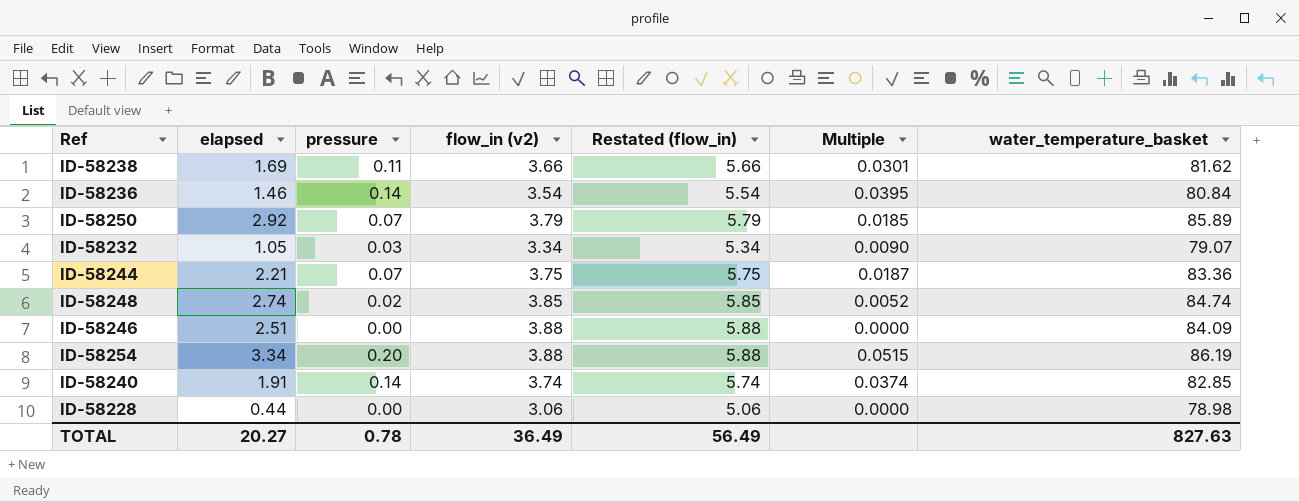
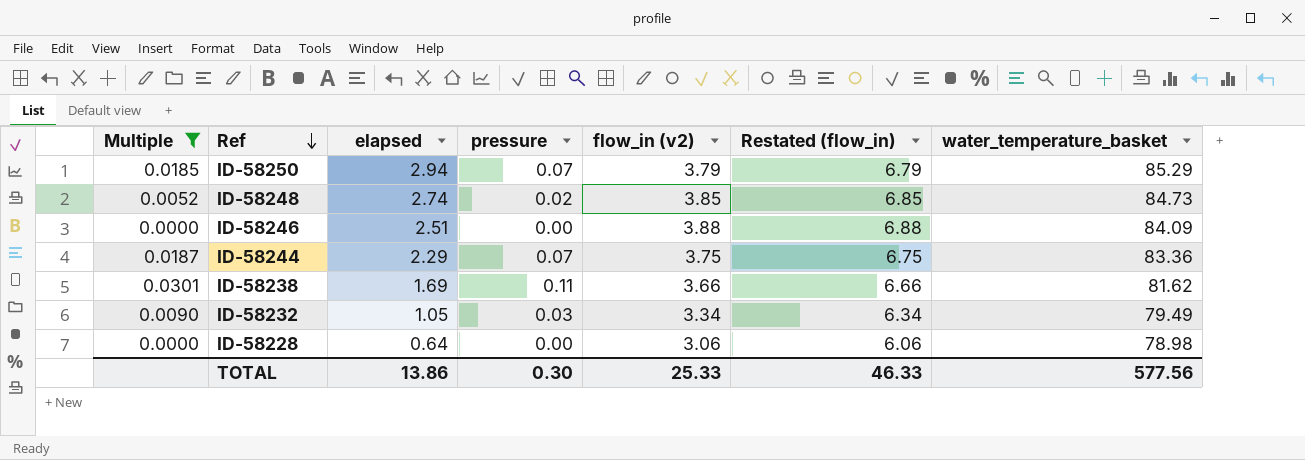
filter: none -> Multiple <= 0.0301
row order: none -> Ref descending
column Multiple | position: 6 -> 1
column Restated (flow_in) | formula: [flow_in (v2)] + 2 -> [flow_in (v2)] + 3
ID-58250 | elapsed: 2.92 -> 2.94
ID-58250 | water_temperature_basket: 85.89 -> 85.29
ID-58248 | water_temperature_basket: 84.74 -> 84.73
ID-58244 | elapsed: 2.21 -> 2.29
ID-58232 | water_temperature_basket: 79.07 -> 79.49
ID-58228 | elapsed: 0.44 -> 0.64
TOTAL | elapsed: 20.27 -> 13.86
TOTAL | pressure: 0.78 -> 0.30
TOTAL | flow_in (v2): 36.49 -> 25.33
TOTAL | Restated (flow_in): 56.49 -> 46.33
TOTAL | water_temperature_basket: 827.63 -> 577.56

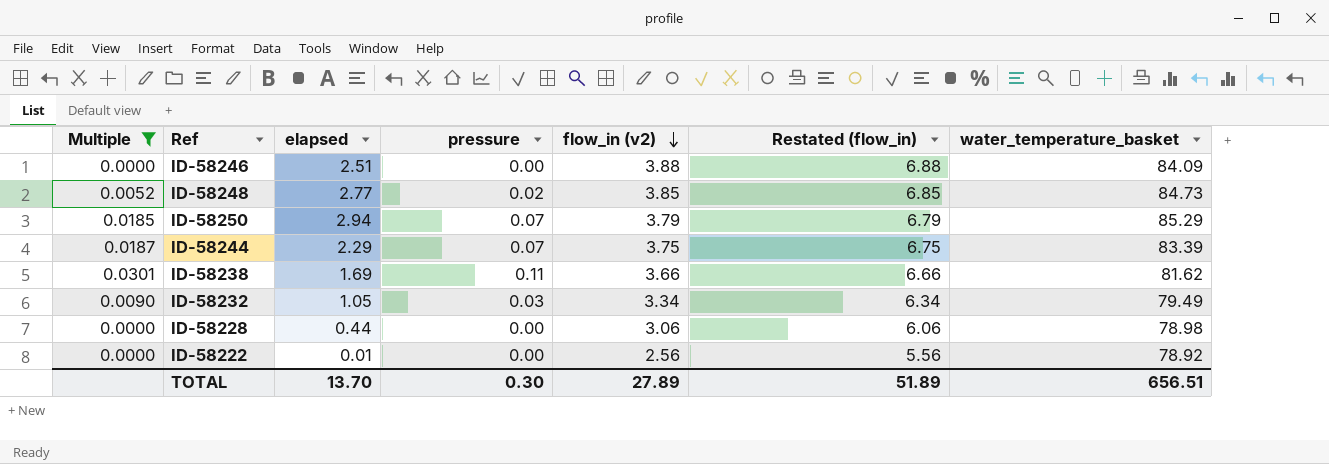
row order: Ref descending -> flow_in (v2) descending
ID-58248 | elapsed: 2.74 -> 2.77
ID-58244 | water_temperature_basket: 83.36 -> 83.39
ID-58228 | elapsed: 0.64 -> 0.44
row ID-58222: none -> 0.0000 | 0.01 | 0.00 | 2.56 | 5.56 | 78.92
TOTAL | elapsed: 13.86 -> 13.70
TOTAL | flow_in (v2): 25.33 -> 27.89
TOTAL | Restated (flow_in): 46.33 -> 51.89
TOTAL | water_temperature_basket: 577.56 -> 656.51

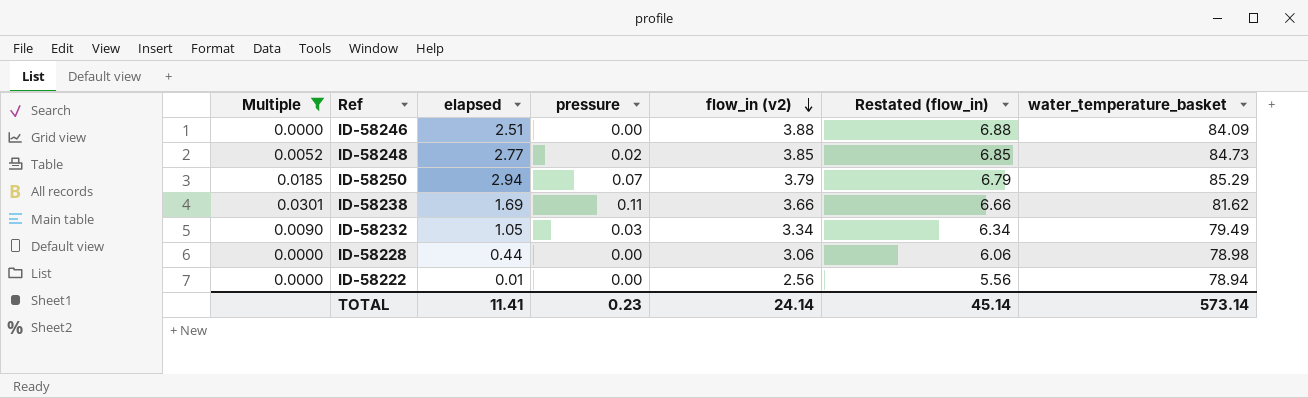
row ID-58244: 0.0187 | 2.29 | 0.07 | 3.75 | 6.75 | 83.39 -> none
ID-58222 | water_temperature_basket: 78.92 -> 78.94
TOTAL | elapsed: 13.70 -> 11.41
TOTAL | pressure: 0.30 -> 0.23
TOTAL | flow_in (v2): 27.89 -> 24.14
TOTAL | Restated (flow_in): 51.89 -> 45.14
TOTAL | water_temperature_basket: 656.51 -> 573.14

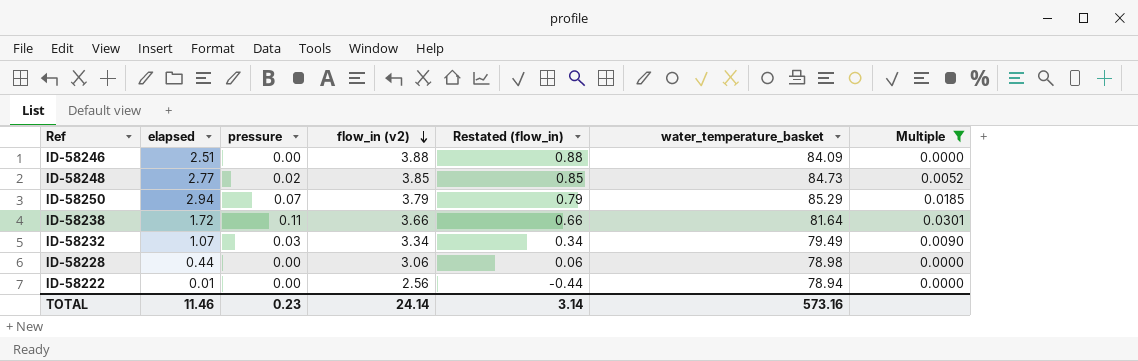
column Restated (flow_in) | formula: [flow_in (v2)] + 3 -> [flow_in (v2)] - 3
column Multiple | position: 1 -> 7
ID-58238 | elapsed: 1.69 -> 1.72
ID-58238 | water_temperature_basket: 81.62 -> 81.64
ID-58232 | elapsed: 1.05 -> 1.07
TOTAL | elapsed: 11.41 -> 11.46
TOTAL | Restated (flow_in): 45.14 -> 3.14
TOTAL | water_temperature_basket: 573.14 -> 573.16

